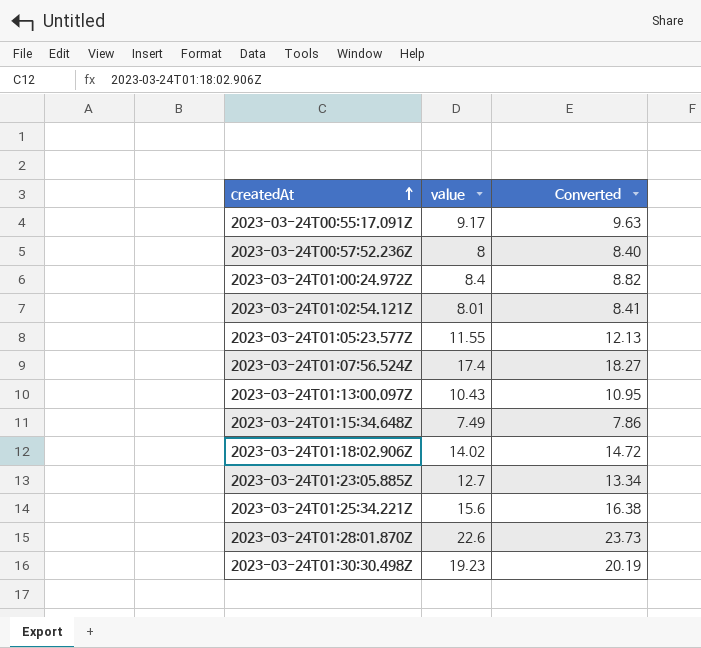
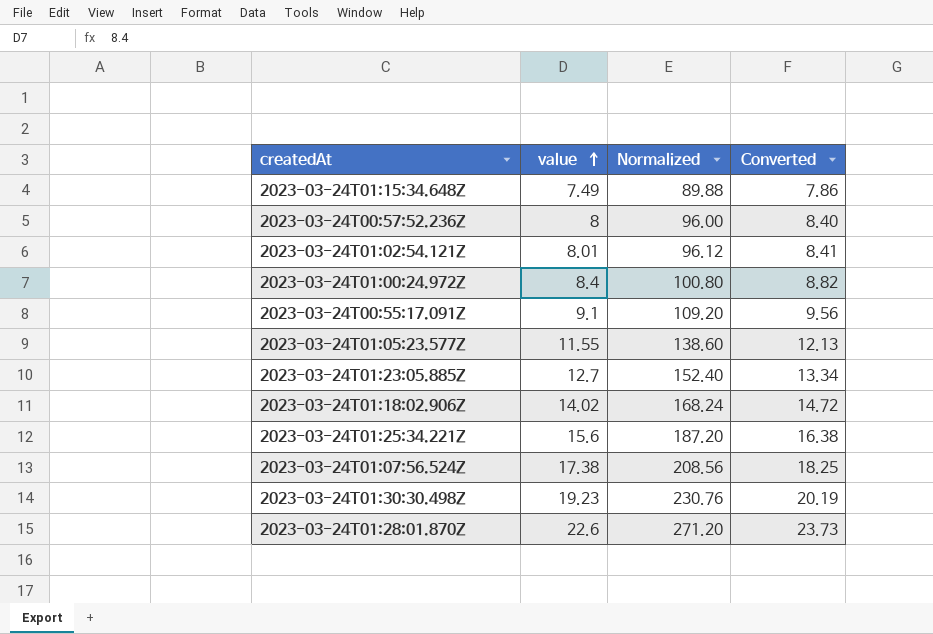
row order: createdAt ascending -> value ascending
column Normalized | formula: none -> [value] * 12
row 2023-03-24T01:13:00.097Z: 10.43 | 10.95 -> none
2023-03-24T00:55:17.091Z | value: 9.17 -> 9.1
2023-03-24T00:55:17.091Z | Converted: 9.63 -> 9.56
2023-03-24T01:07:56.524Z | value: 17.4 -> 17.38
2023-03-24T01:07:56.524Z | Converted: 18.27 -> 18.25

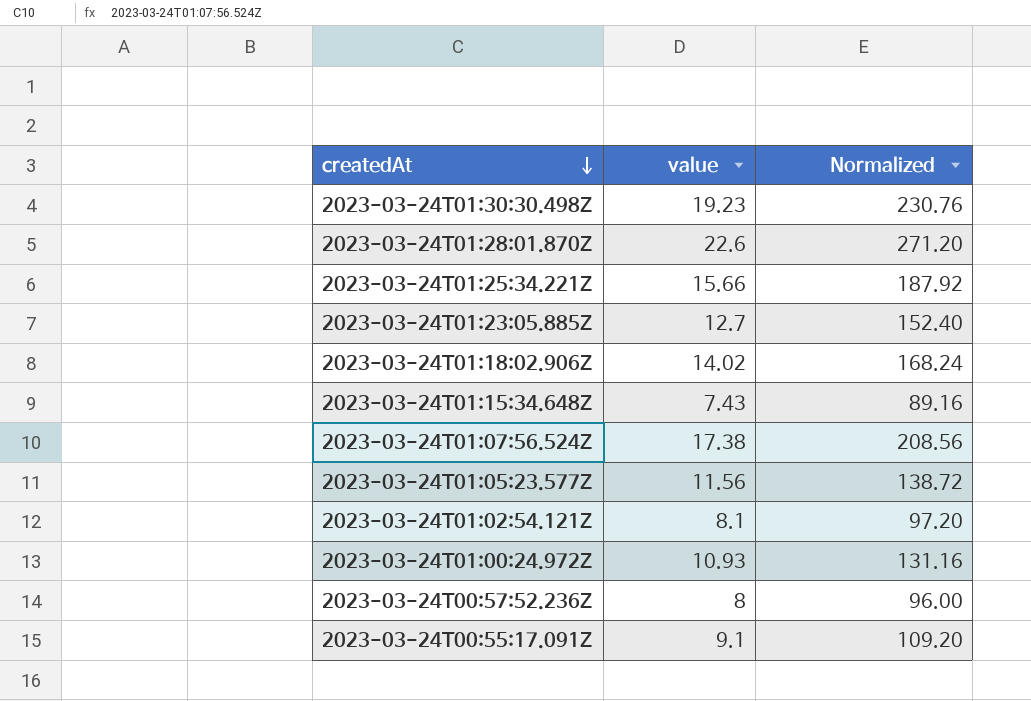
row order: value ascending -> createdAt descending
column Converted | formula: [value] * 1.05 -> none
2023-03-24T01:25:34.221Z | value: 15.6 -> 15.66
2023-03-24T01:25:34.221Z | Normalized: 187.20 -> 187.92
2023-03-24T01:15:34.648Z | value: 7.49 -> 7.43
2023-03-24T01:15:34.648Z | Normalized: 89.88 -> 89.16
2023-03-24T01:05:23.577Z | value: 11.55 -> 11.56
2023-03-24T01:05:23.577Z | Normalized: 138.60 -> 138.72
2023-03-24T01:02:54.121Z | value: 8.01 -> 8.1
2023-03-24T01:02:54.121Z | Normalized: 96.12 -> 97.20
2023-03-24T01:00:24.972Z | value: 8.4 -> 10.93
2023-03-24T01:00:24.972Z | Normalized: 100.80 -> 131.16

